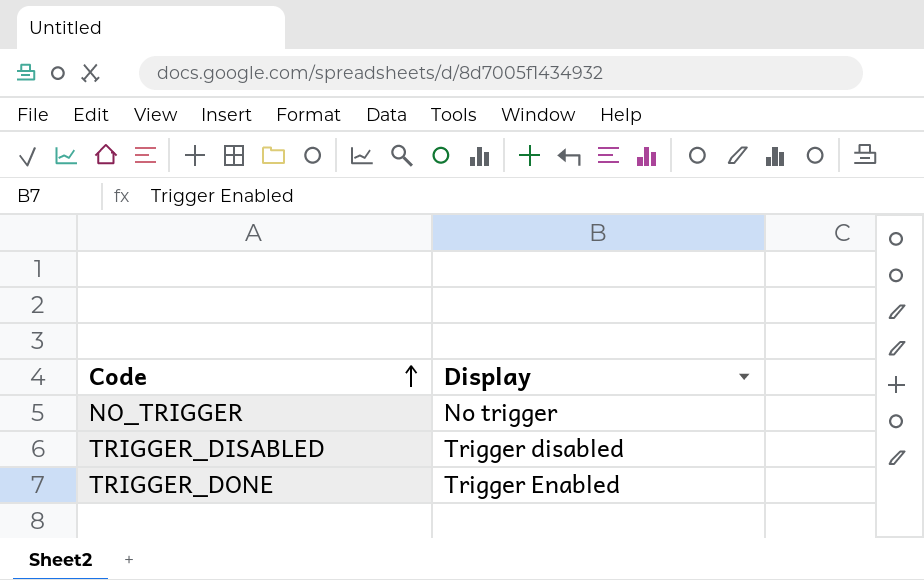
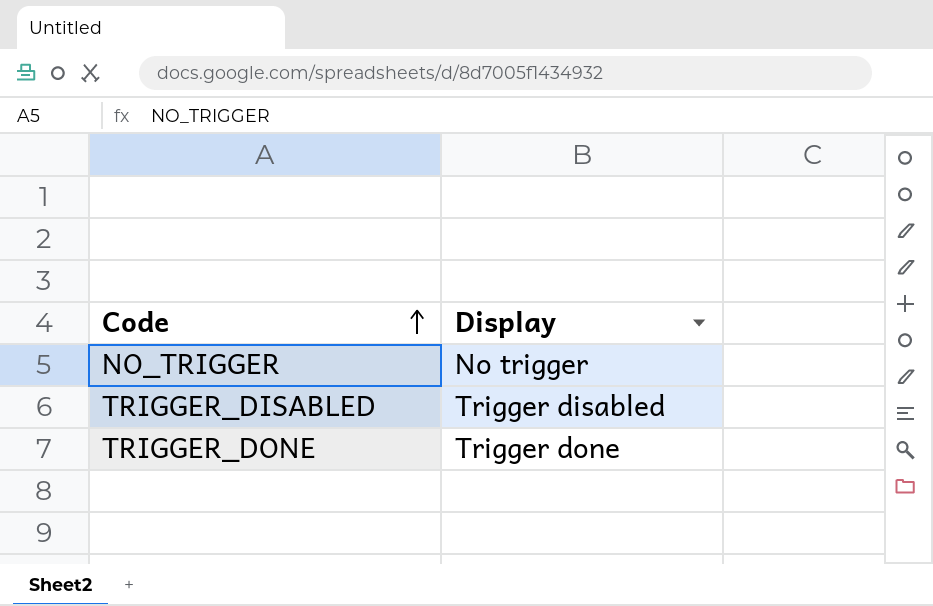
TRIGGER_DONE | Display: Trigger Enabled -> Trigger done

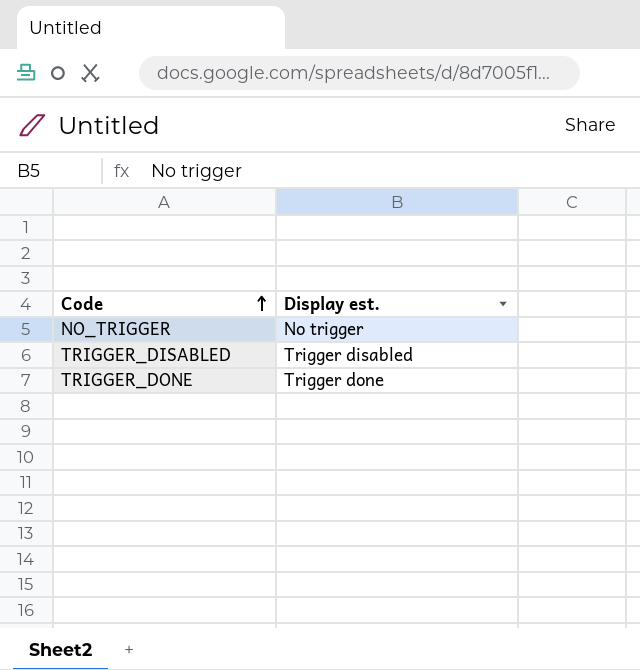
column name: Display -> Display est.

